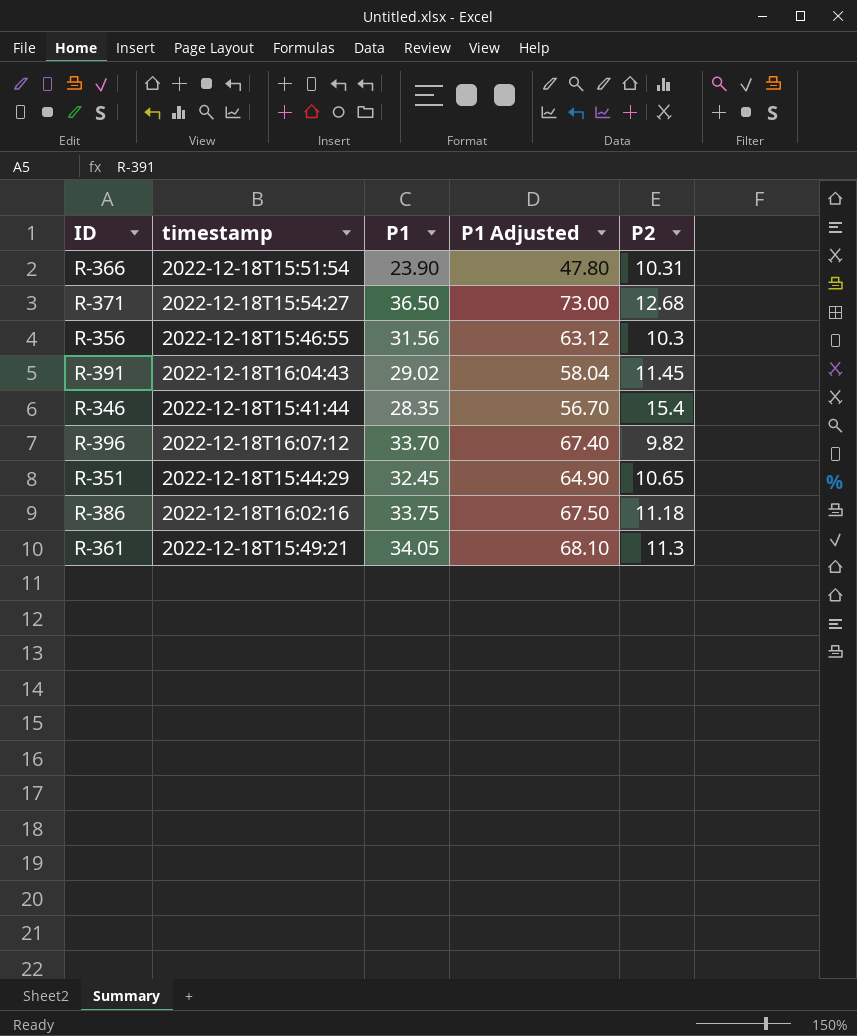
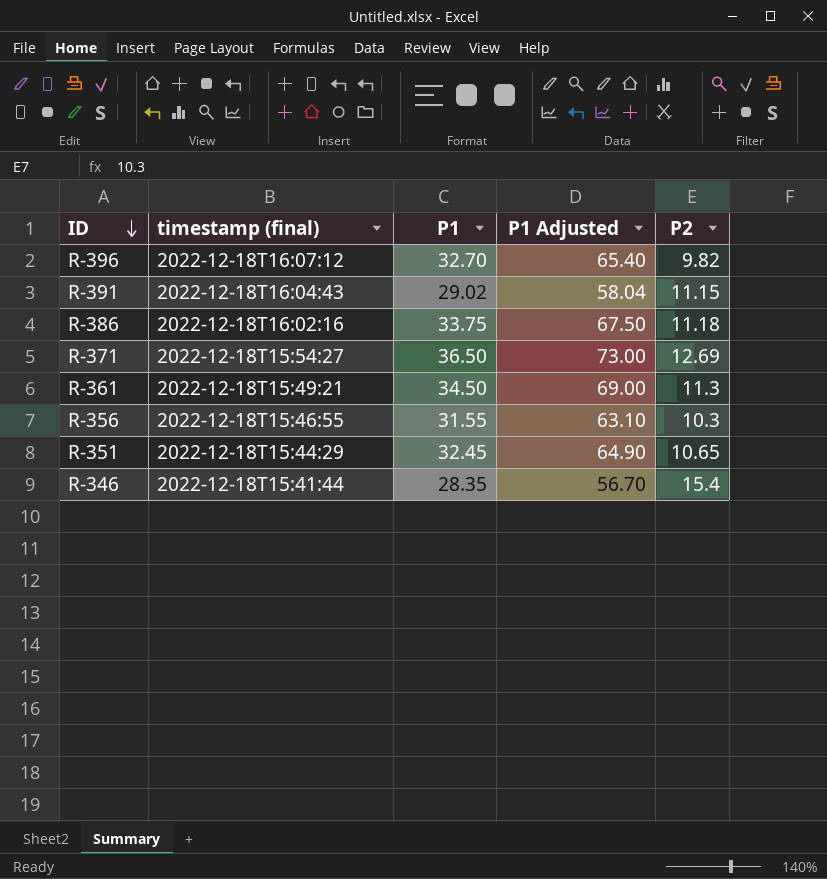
row order: none -> ID descending
column name: timestamp -> timestamp (final)
row R-366: 2022-12-18T15:51:54 | 23.90 | 47.80 | 10.31 -> none
R-396 | P1: 33.70 -> 32.70
R-396 | P1 Adjusted: 67.40 -> 65.40
R-391 | P2: 11.45 -> 11.15
R-371 | P2: 12.68 -> 12.69
R-361 | P1: 34.05 -> 34.50
R-361 | P1 Adjusted: 68.10 -> 69.00
R-356 | P1: 31.56 -> 31.55
R-356 | P1 Adjusted: 63.12 -> 63.10

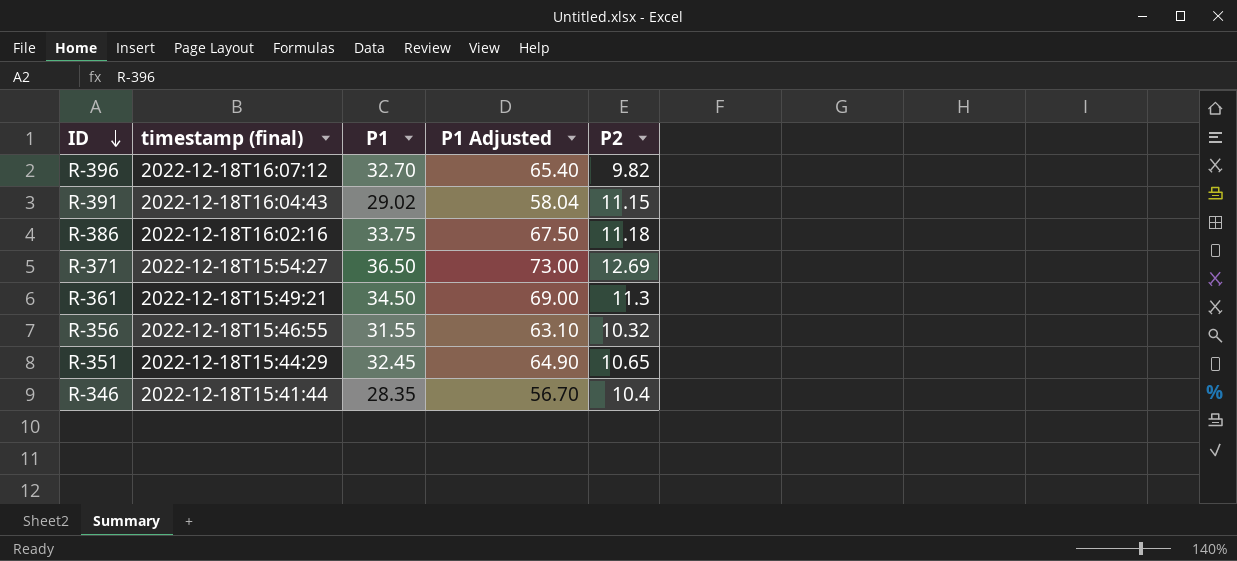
R-356 | P2: 10.3 -> 10.32
R-346 | P2: 15.4 -> 10.4

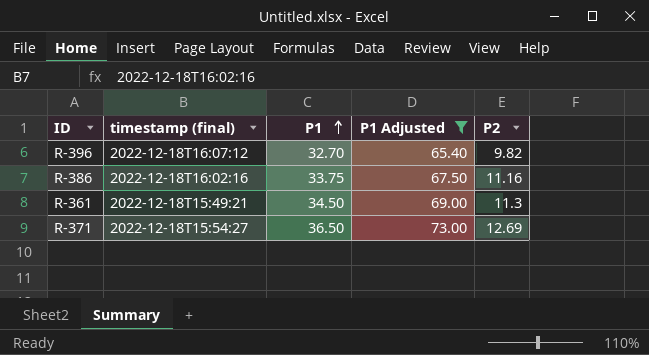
filter: none -> P1 Adjusted >= 65.40
row order: ID descending -> P1 ascending
R-386 | P2: 11.18 -> 11.16

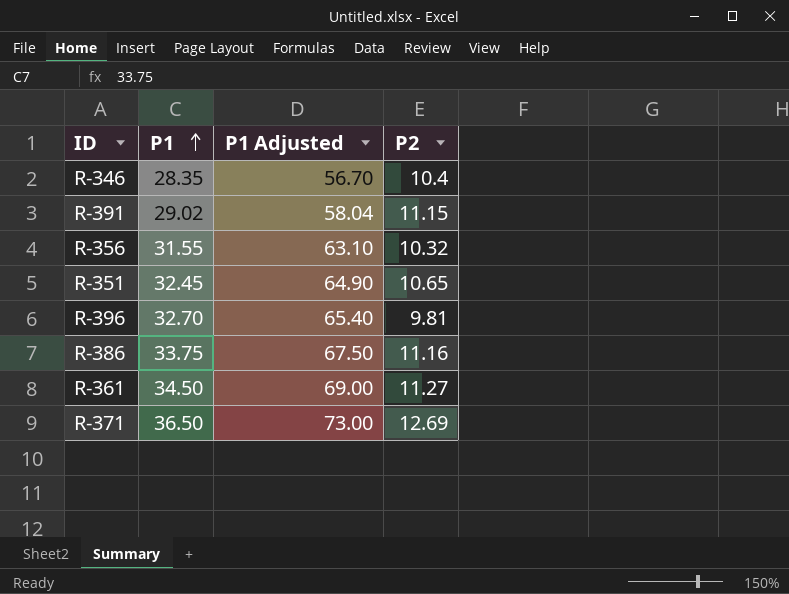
filter: P1 Adjusted >= 65.40 -> none
column timestamp (final) | position: 2 -> none
R-396 | P2: 9.82 -> 9.81
R-361 | P2: 11.3 -> 11.27

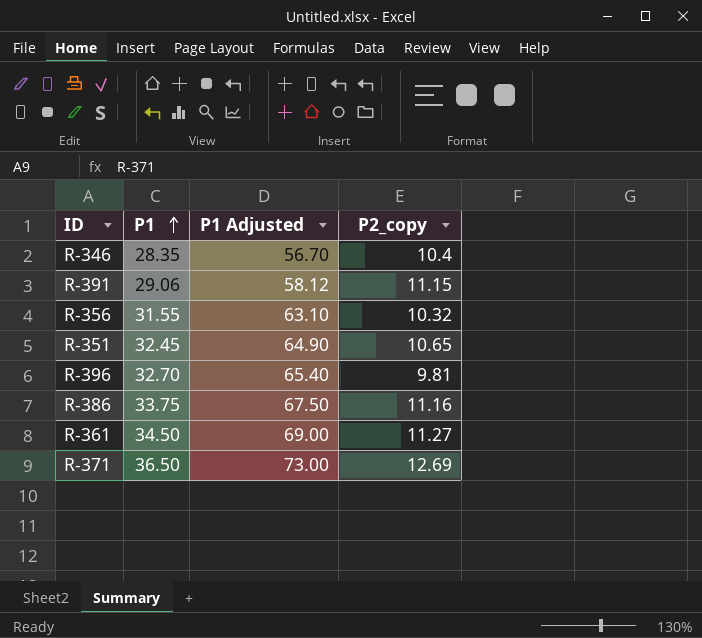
column name: P2 -> P2_copy
R-391 | P1: 29.02 -> 29.06
R-391 | P1 Adjusted: 58.04 -> 58.12

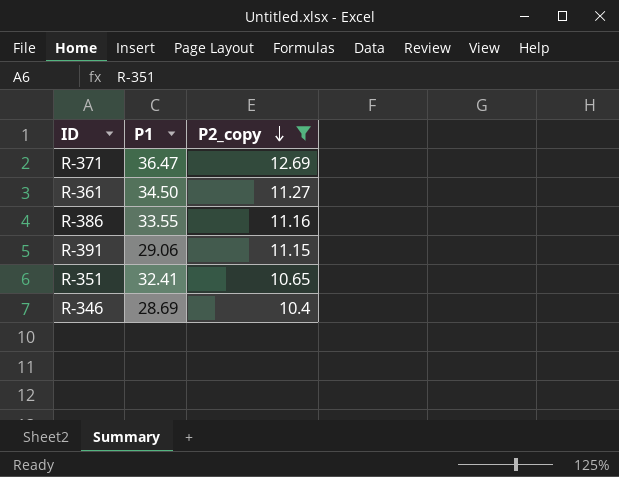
filter: none -> P2_copy >= 10.4
row order: P1 ascending -> P2_copy descending
column P1 Adjusted | formula: [P1] * 2 -> none
R-371 | P1: 36.50 -> 36.47
R-386 | P1: 33.75 -> 33.55
R-351 | P1: 32.45 -> 32.41
R-346 | P1: 28.35 -> 28.69

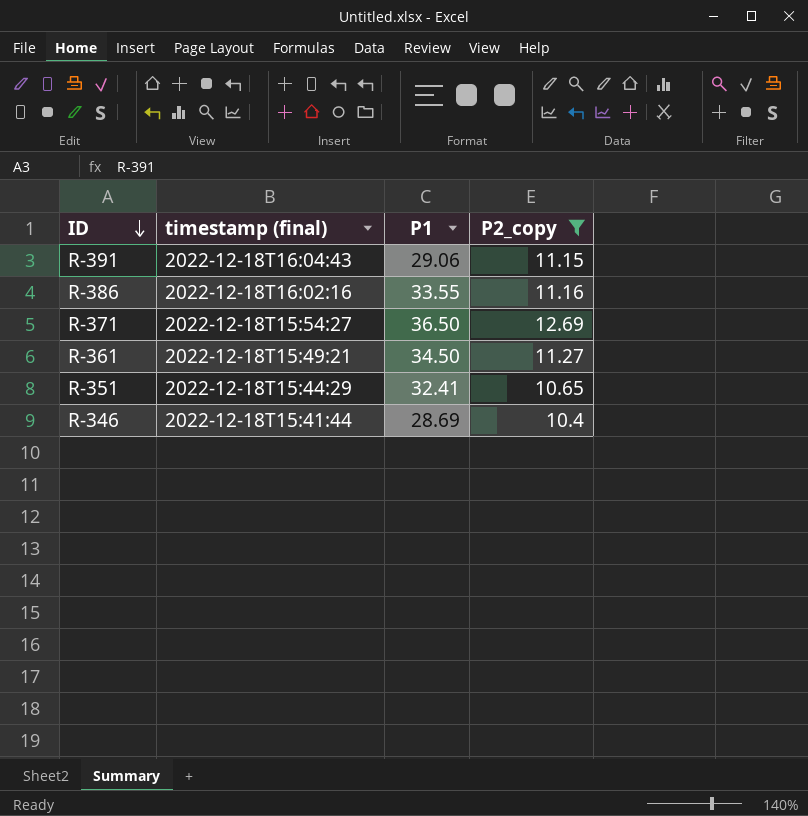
row order: P2_copy descending -> ID descending
column timestamp (final) | position: none -> 2
R-371 | P1: 36.47 -> 36.50

